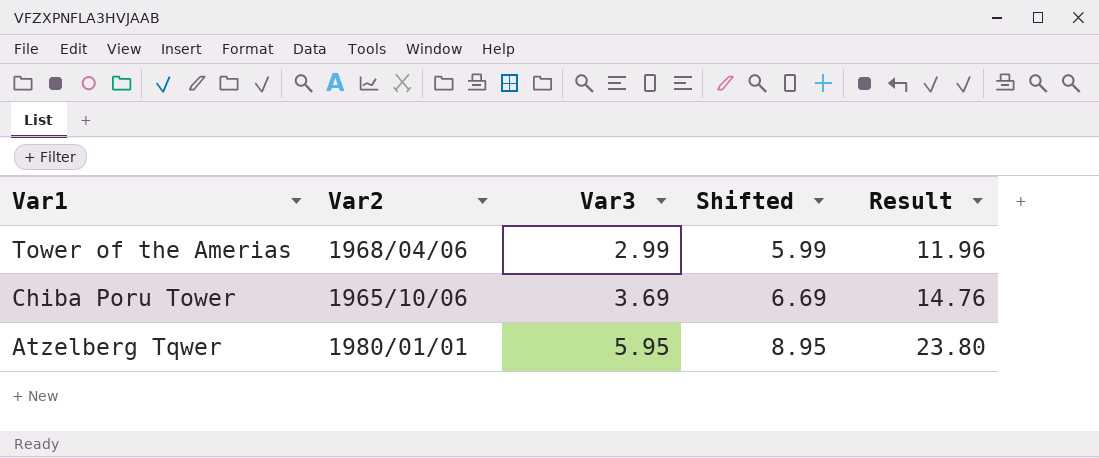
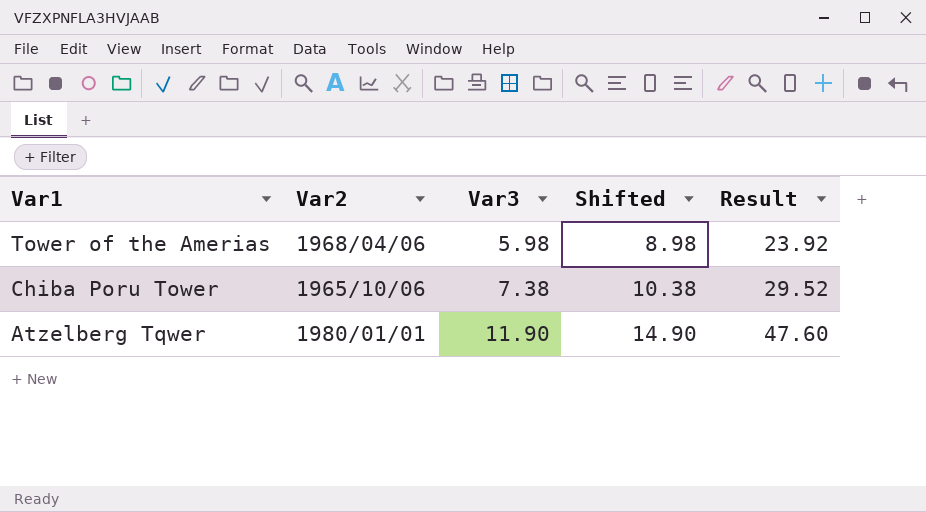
Tower of the Amerias | Var3: 2.99 -> 5.98
Tower of the Amerias | Shifted: 5.99 -> 8.98
Tower of the Amerias | Result: 11.96 -> 23.92
Chiba Poru Tower | Var3: 3.69 -> 7.38
Chiba Poru Tower | Shifted: 6.69 -> 10.38
Chiba Poru Tower | Result: 14.76 -> 29.52
Atzelberg Tqwer | Var3: 5.95 -> 11.90
Atzelberg Tqwer | Shifted: 8.95 -> 14.90
Atzelberg Tqwer | Result: 23.80 -> 47.60

